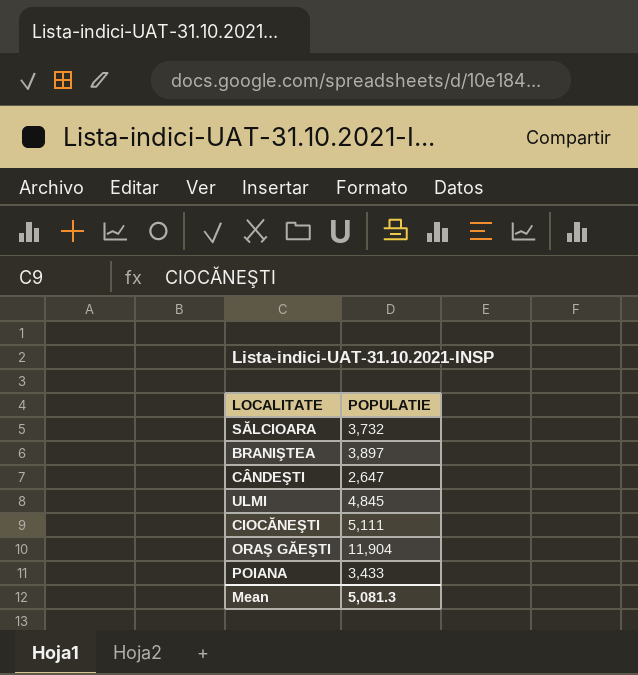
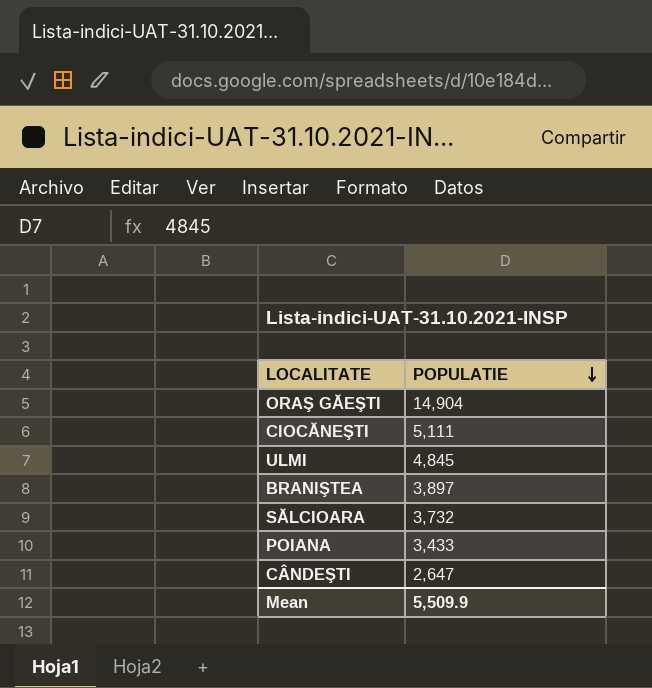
row order: none -> POPULATIE descending
ORAŞ GĂEŞTI | POPULATIE: 11,904 -> 14,904
Mean | POPULATIE: 5,081.3 -> 5,509.9

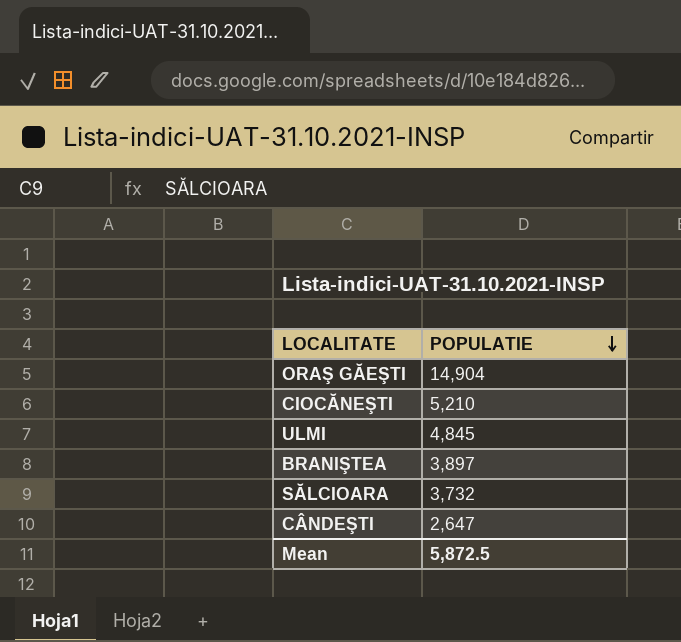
row POIANA: 3,433 -> none
CIOCĂNEŞTI | POPULATIE: 5,111 -> 5,210
Mean | POPULATIE: 5,509.9 -> 5,872.5

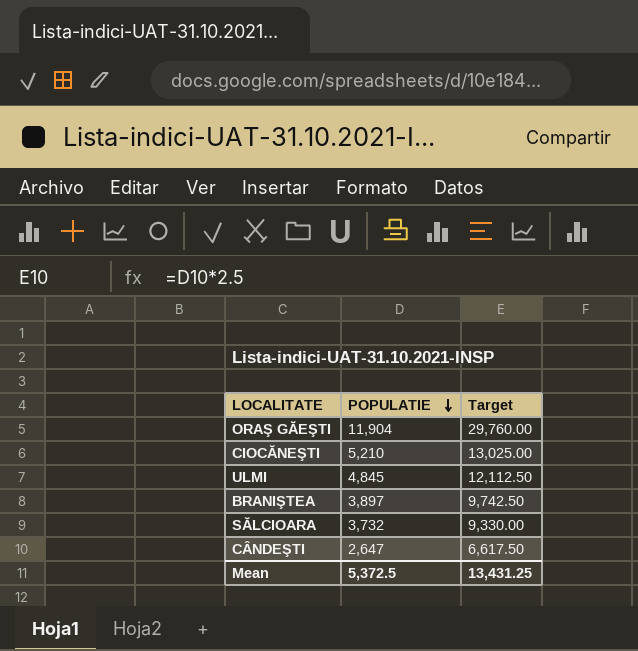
column Target | formula: none -> [POPULATIE] * 2.5
ORAŞ GĂEŞTI | POPULATIE: 14,904 -> 11,904
Mean | POPULATIE: 5,872.5 -> 5,372.5

